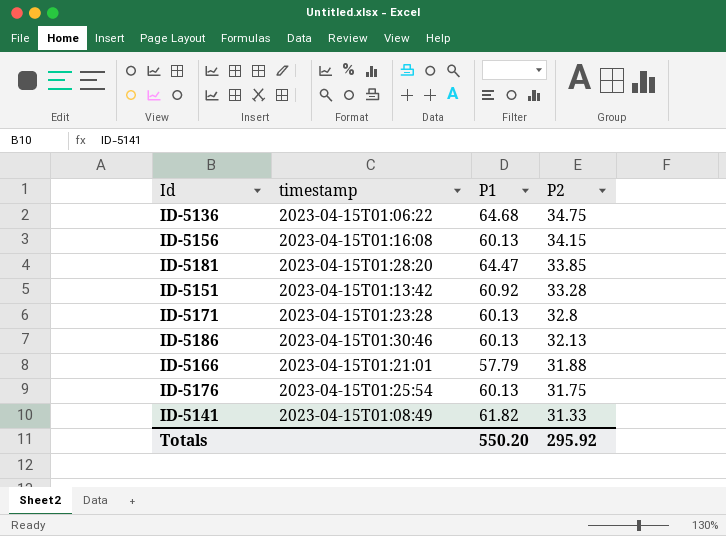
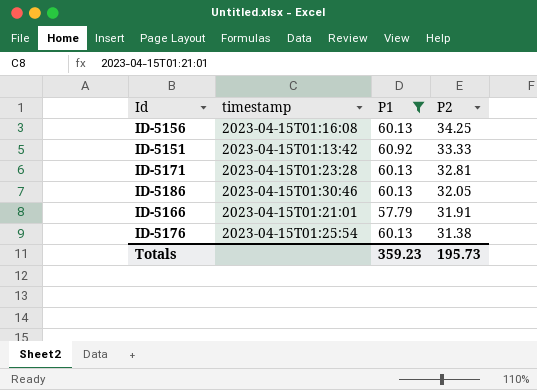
filter: none -> P1 <= 60.92
ID-5156 | P2: 34.15 -> 34.25
ID-5151 | P2: 33.28 -> 33.33
ID-5171 | P2: 32.8 -> 32.81
ID-5186 | P2: 32.13 -> 32.05
ID-5166 | P2: 31.88 -> 31.91
ID-5176 | P2: 31.75 -> 31.38
Totals | P1: 550.20 -> 359.23
Totals | P2: 295.92 -> 195.73

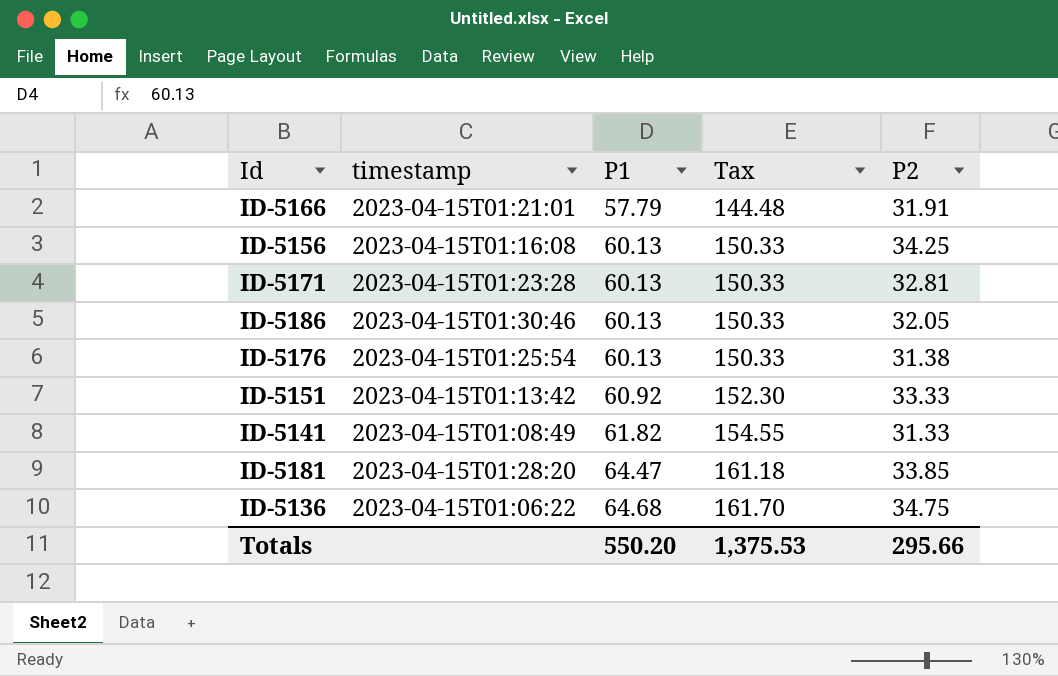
filter: P1 <= 60.92 -> none
row order: P2 descending -> P1 ascending
column Tax | formula: none -> [P1] * 2.5
Totals | P1: 359.23 -> 550.20
Totals | P2: 195.73 -> 295.66

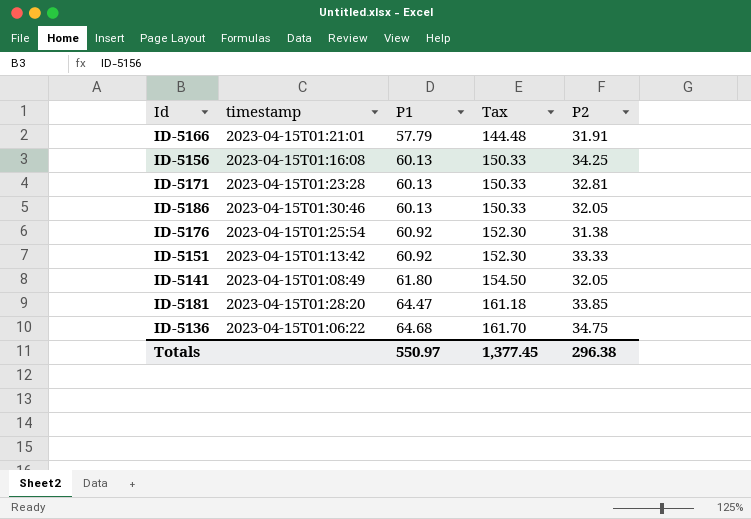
ID-5176 | P1: 60.13 -> 60.92
ID-5176 | Tax: 150.33 -> 152.30
ID-5141 | P1: 61.82 -> 61.80
ID-5141 | Tax: 154.55 -> 154.50
ID-5141 | P2: 31.33 -> 32.05
Totals | P1: 550.20 -> 550.97
Totals | Tax: 1,375.53 -> 1,377.45
Totals | P2: 295.66 -> 296.38

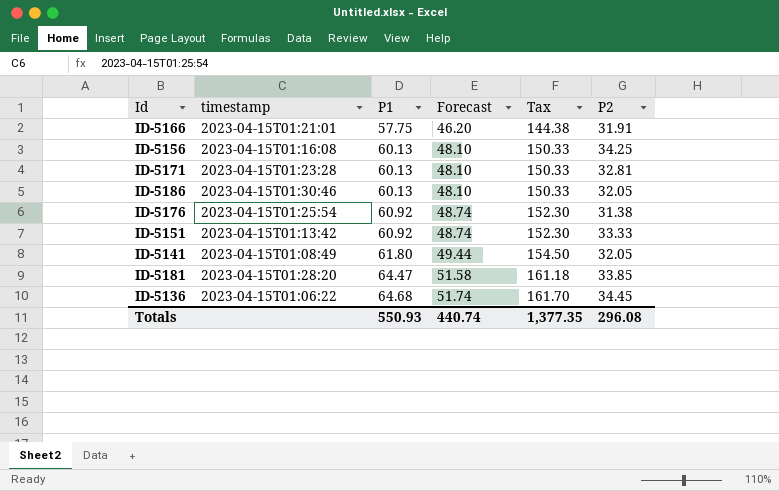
column Forecast | formula: none -> [P1] * 0.8
ID-5166 | P1: 57.79 -> 57.75
ID-5166 | Tax: 144.48 -> 144.38
ID-5136 | P2: 34.75 -> 34.45
Totals | P1: 550.97 -> 550.93
Totals | Tax: 1,377.45 -> 1,377.35
Totals | P2: 296.38 -> 296.08

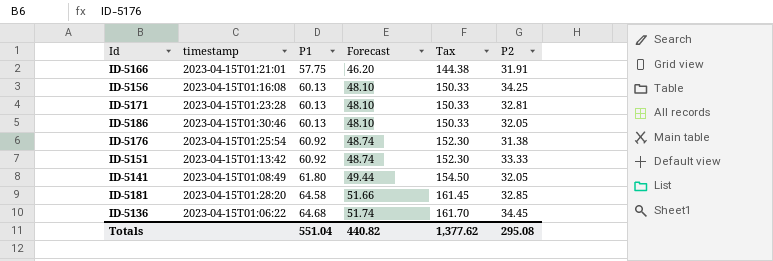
ID-5181 | P1: 64.47 -> 64.58
ID-5181 | Forecast: 51.58 -> 51.66
ID-5181 | Tax: 161.18 -> 161.45
ID-5181 | P2: 33.85 -> 32.85
Totals | P1: 550.93 -> 551.04
Totals | Forecast: 440.74 -> 440.82
Totals | Tax: 1,377.35 -> 1,377.62
Totals | P2: 296.08 -> 295.08

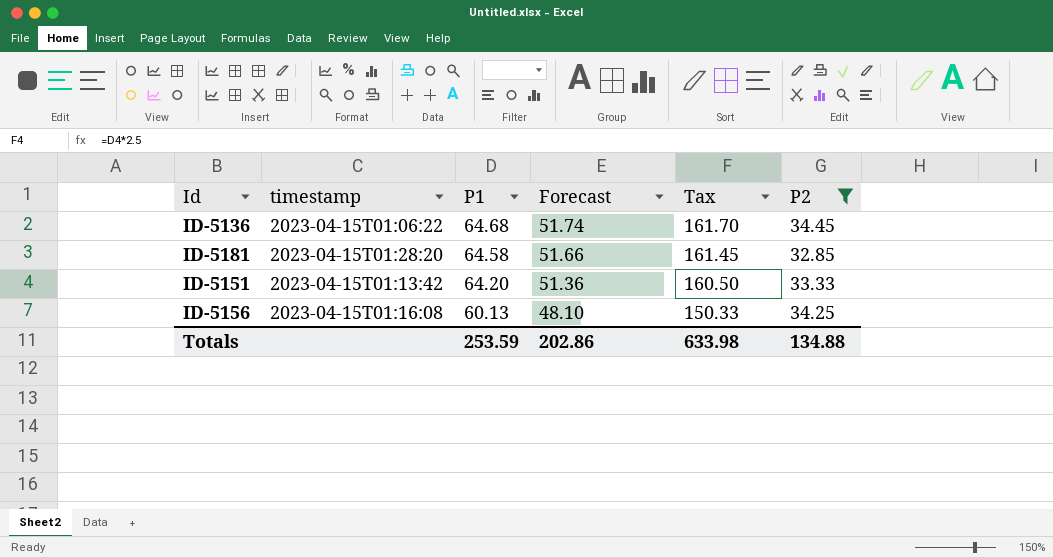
filter: none -> P2 >= 32.85
row order: P1 ascending -> P1 descending
ID-5151 | P1: 60.92 -> 64.20
ID-5151 | Forecast: 48.74 -> 51.36
ID-5151 | Tax: 152.30 -> 160.50
Totals | P1: 551.04 -> 253.59
Totals | Forecast: 440.82 -> 202.86
Totals | Tax: 1,377.62 -> 633.98
Totals | P2: 295.08 -> 134.88

